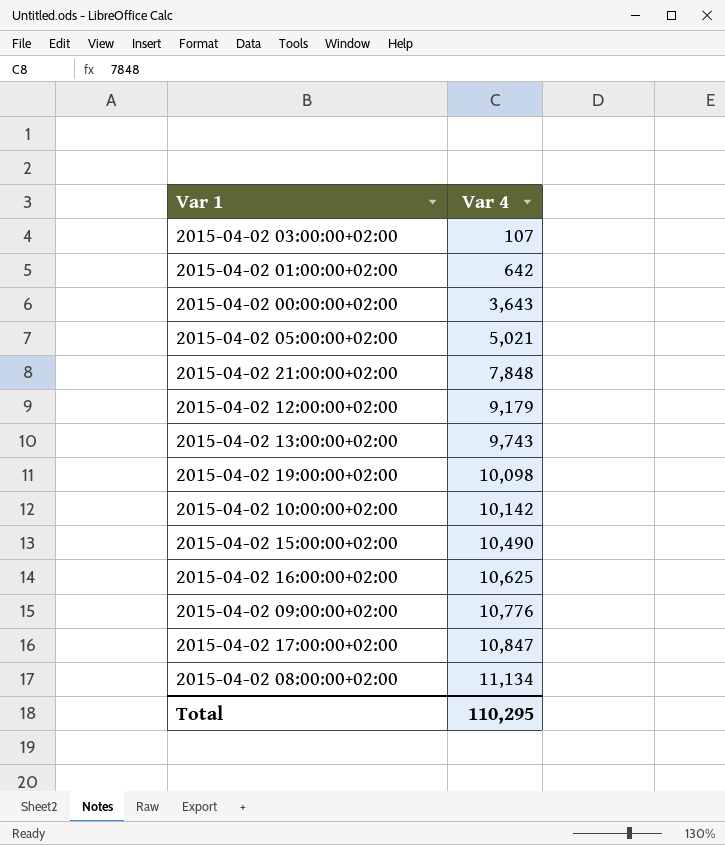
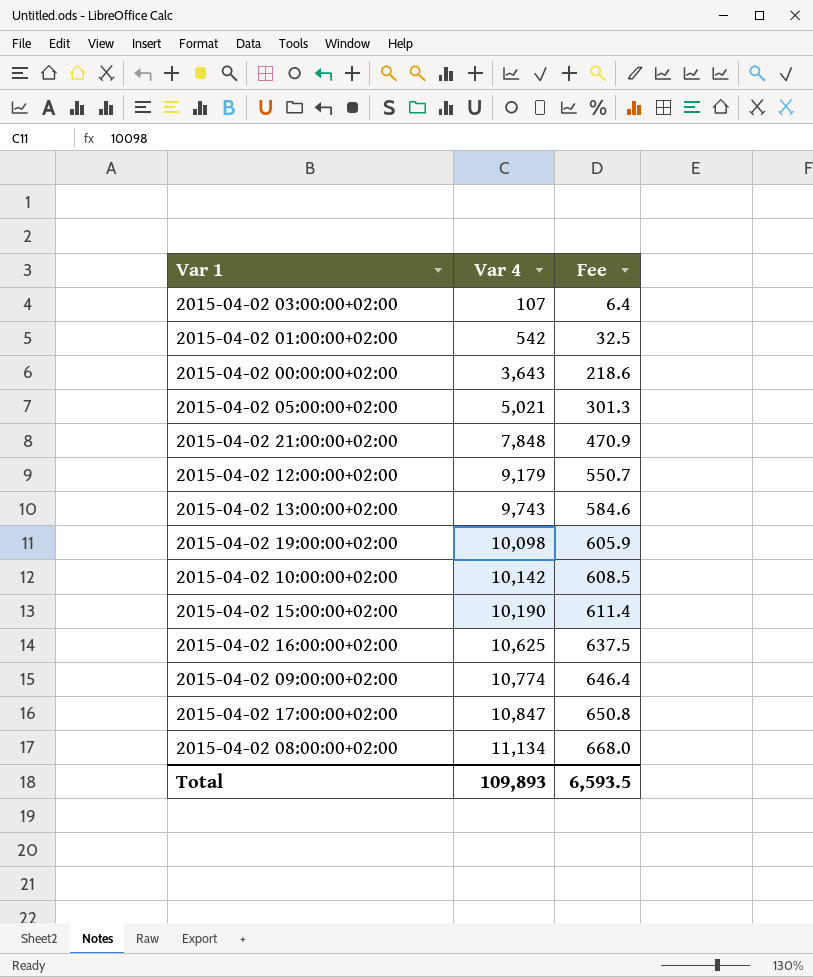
column Fee | formula: none -> [Var 4] * 0.06
2015-04-02 01:00:00+02:00 | Var 4: 642 -> 542
2015-04-02 15:00:00+02:00 | Var 4: 10,490 -> 10,190
2015-04-02 09:00:00+02:00 | Var 4: 10,776 -> 10,774
Total | Var 4: 110,295 -> 109,893

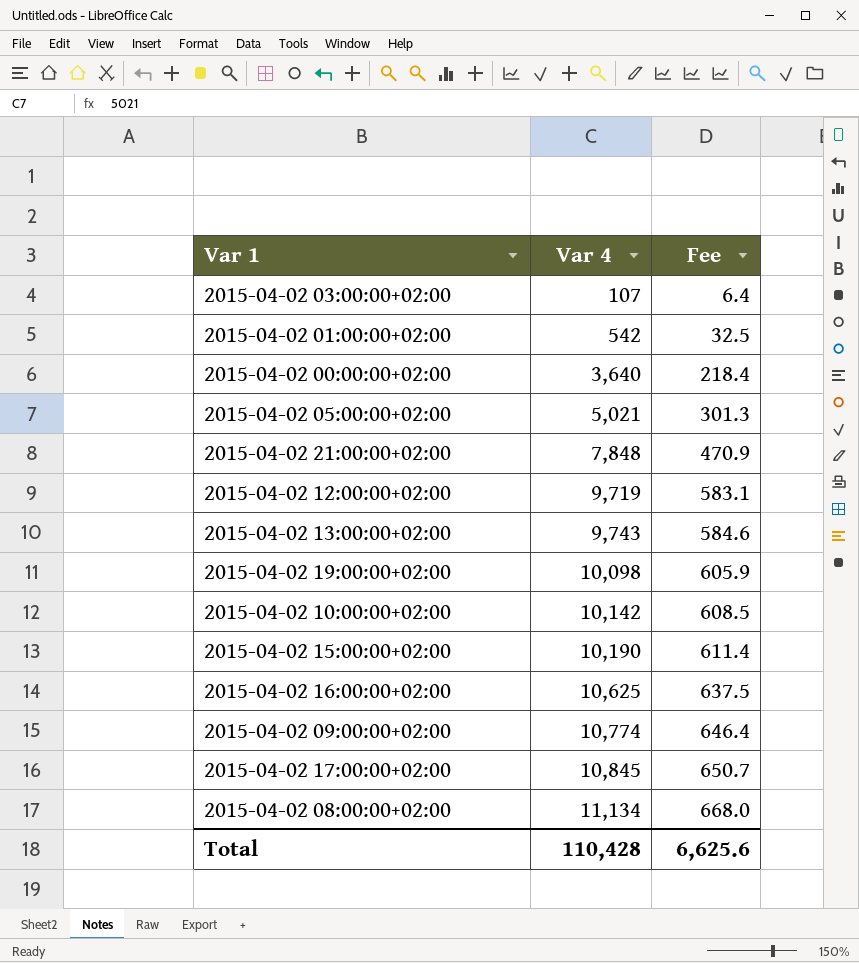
2015-04-02 00:00:00+02:00 | Var 4: 3,643 -> 3,640
2015-04-02 00:00:00+02:00 | Fee: 218.6 -> 218.4
2015-04-02 12:00:00+02:00 | Var 4: 9,179 -> 9,719
2015-04-02 12:00:00+02:00 | Fee: 550.7 -> 583.1
2015-04-02 17:00:00+02:00 | Var 4: 10,847 -> 10,845
2015-04-02 17:00:00+02:00 | Fee: 650.8 -> 650.7
Total | Var 4: 109,893 -> 110,428
Total | Fee: 6,593.5 -> 6,625.6

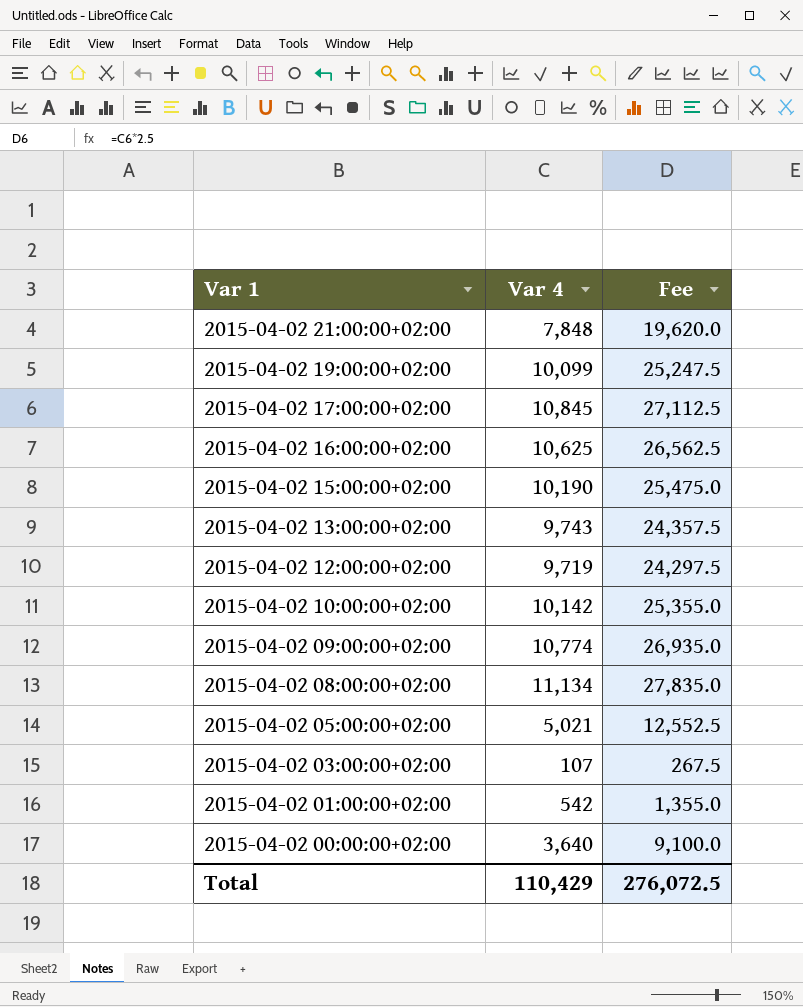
row order: Var 4 ascending -> Var 1 descending
column Fee | formula: [Var 4] * 0.06 -> [Var 4] * 2.5
2015-04-02 19:00:00+02:00 | Var 4: 10,098 -> 10,099
Total | Var 4: 110,428 -> 110,429
Total | Fee: 6,625.6 -> 276,072.5

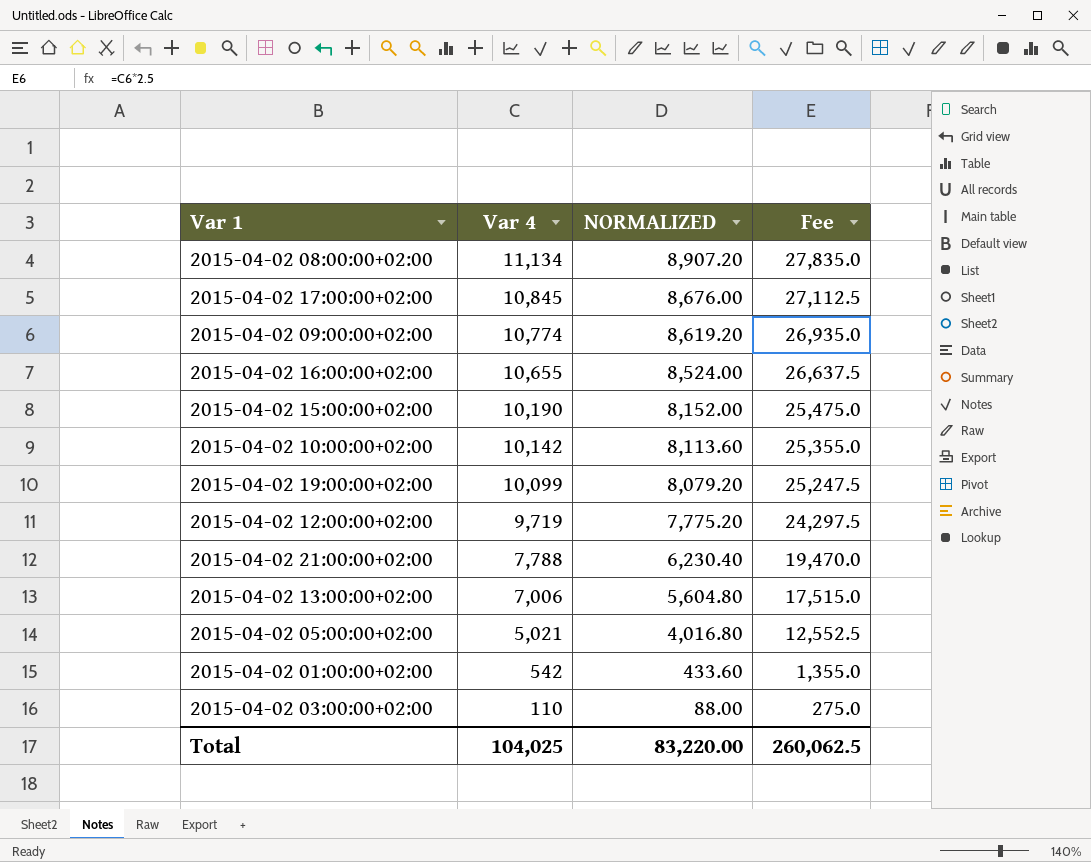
row order: Var 1 descending -> Var 4 descending
column NORMALIZED | formula: none -> [Var 4] * 0.8
row 2015-04-02 00:00:00+02:00: 3,640 | 9,100.0 -> none
2015-04-02 16:00:00+02:00 | Var 4: 10,625 -> 10,655
2015-04-02 16:00:00+02:00 | Fee: 26,562.5 -> 26,637.5
2015-04-02 21:00:00+02:00 | Var 4: 7,848 -> 7,788
2015-04-02 21:00:00+02:00 | Fee: 19,620.0 -> 19,470.0
2015-04-02 13:00:00+02:00 | Var 4: 9,743 -> 7,006
2015-04-02 13:00:00+02:00 | Fee: 24,357.5 -> 17,515.0
2015-04-02 03:00:00+02:00 | Var 4: 107 -> 110
2015-04-02 03:00:00+02:00 | Fee: 267.5 -> 275.0
Total | Var 4: 110,429 -> 104,025
Total | Fee: 276,072.5 -> 260,062.5

